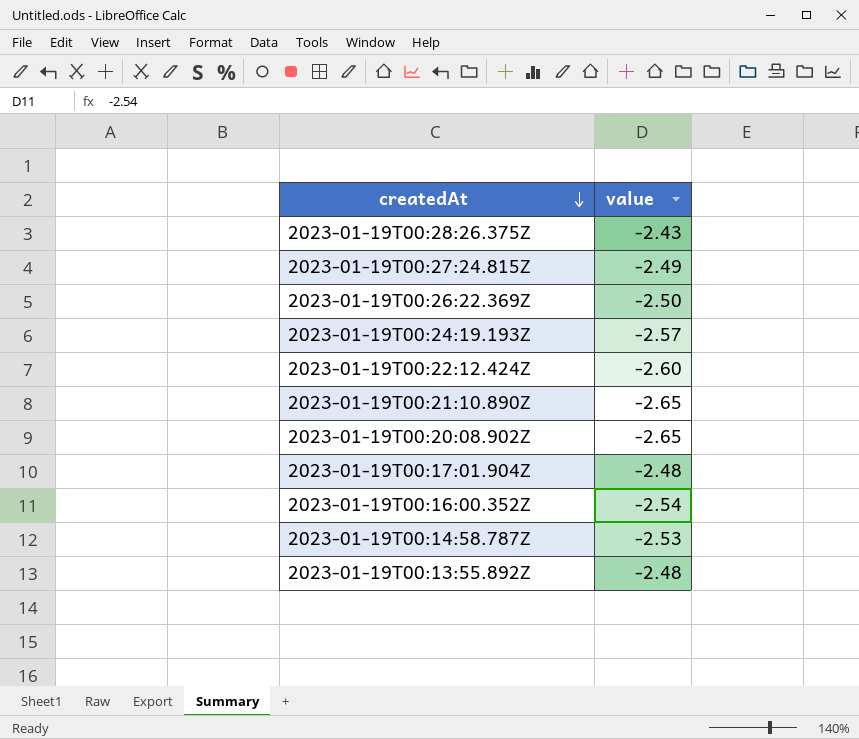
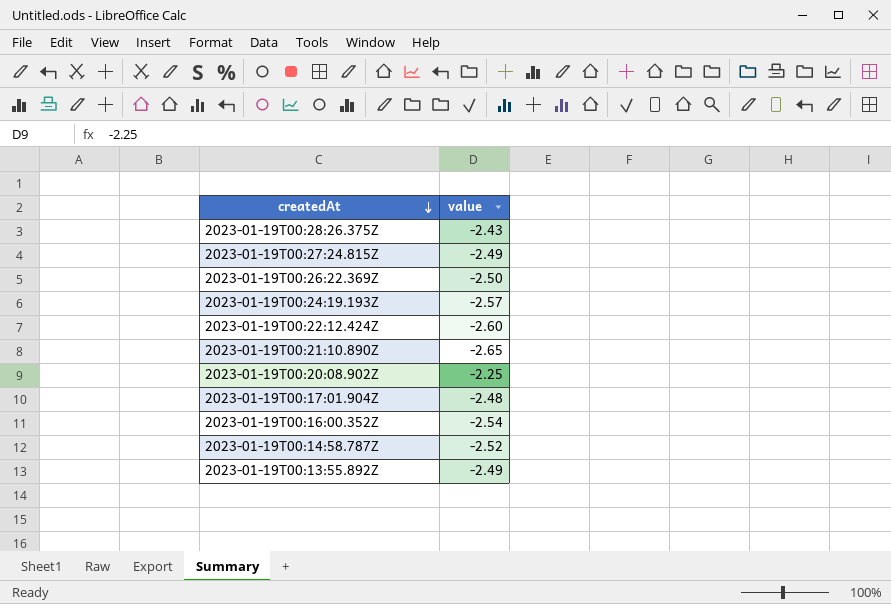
2023-01-19T00:20:08.902Z | value: -2.65 -> -2.25
2023-01-19T00:14:58.787Z | value: -2.53 -> -2.52
2023-01-19T00:13:55.892Z | value: -2.48 -> -2.49

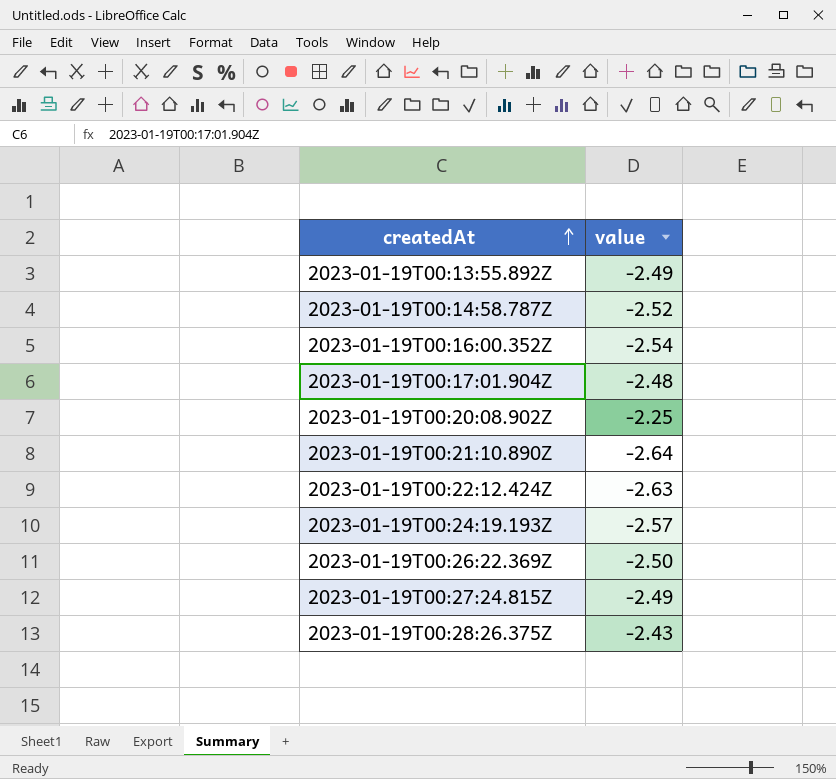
row order: createdAt descending -> createdAt ascending
2023-01-19T00:21:10.890Z | value: -2.65 -> -2.64
2023-01-19T00:22:12.424Z | value: -2.60 -> -2.63

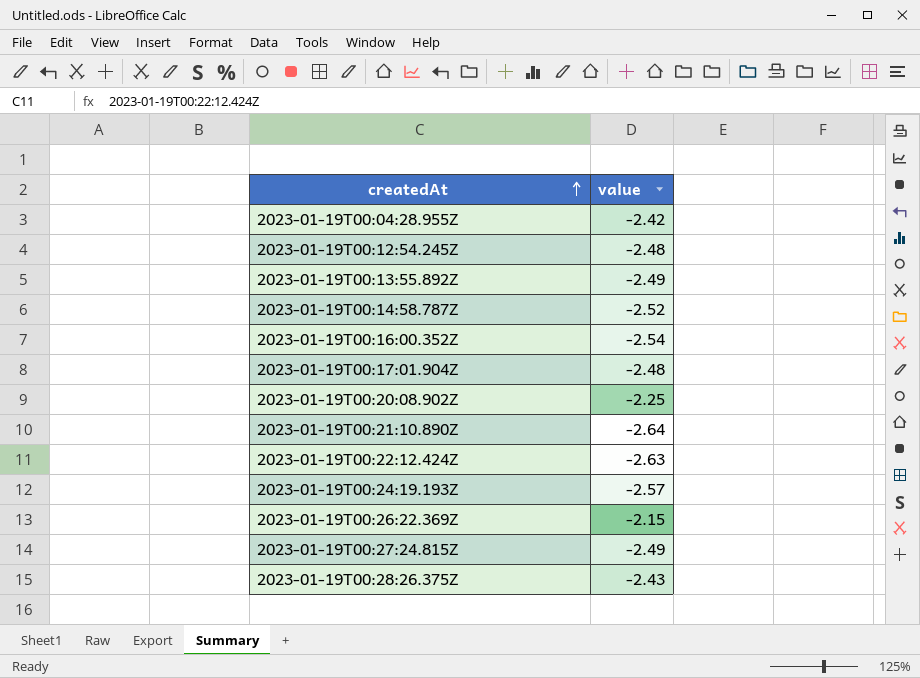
row 2023-01-19T00:04:28.955Z: none -> -2.42
row 2023-01-19T00:12:54.245Z: none -> -2.48
2023-01-19T00:26:22.369Z | value: -2.50 -> -2.15

